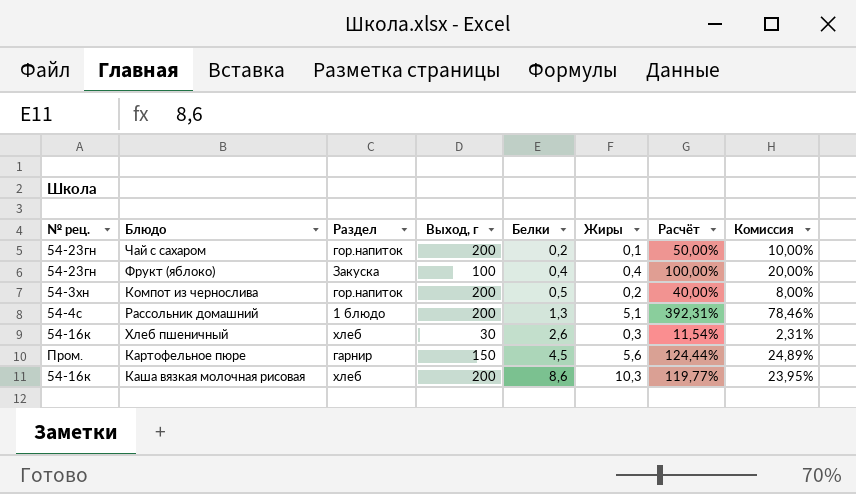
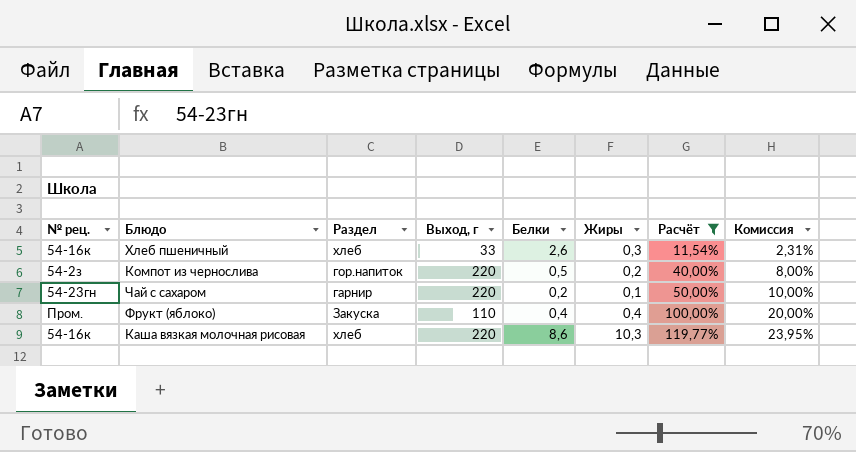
filter: none -> Расчёт <= 119,77%
row order: Белки ascending -> Расчёт ascending
Хлеб пшеничный | Выход, г: 30 -> 33
Компот из чернослива | № рец.: 54-3хн -> 54-2з
Компот из чернослива | Выход, г: 200 -> 220
Чай с сахаром | Раздел: гор.напиток -> гарнир
Чай с сахаром | Выход, г: 200 -> 220
Фрукт (яблоко) | № рец.: 54-23гн -> Пром.
Фрукт (яблоко) | Выход, г: 100 -> 110
Каша вязкая молочная рисовая | Выход, г: 200 -> 220

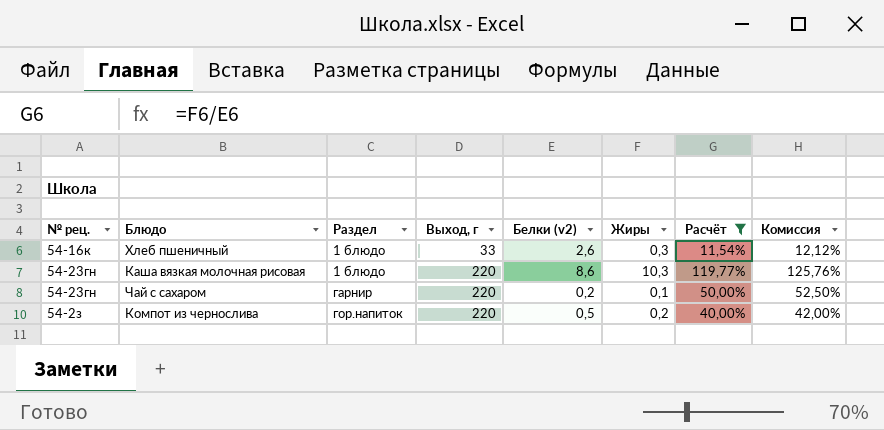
row order: Расчёт ascending -> Раздел ascending
column name: Белки -> Белки (v2)
column Комиссия | formula: [Расчёт] * 0,2 -> [Расчёт] * 1,05
row Фрукт (яблоко): Пром. | Закуска | 110 | 0,4 | 0,4 | 100,00% | 20,00% -> none
Хлеб пшеничный | Раздел: хлеб -> 1 блюдо
Каша вязкая молочная рисовая | № рец.: 54-16к -> 54-23гн
Каша вязкая молочная рисовая | Раздел: хлеб -> 1 блюдо

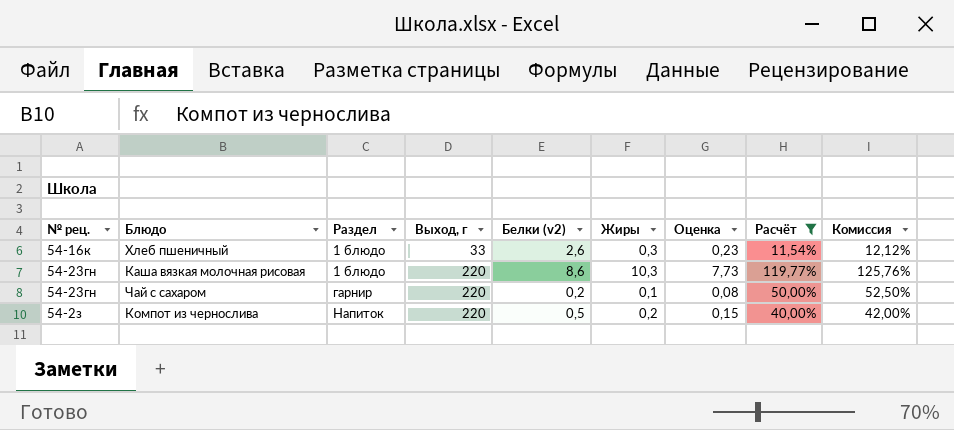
column Оценка | formula: none -> [Жиры] * 0,75
Компот из чернослива | Раздел: гор.напиток -> Напиток

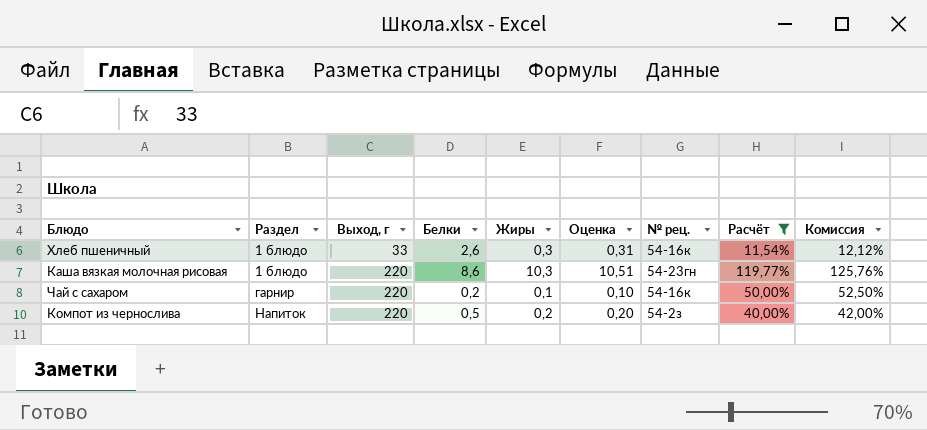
column name: Белки (v2) -> Белки
column Оценка | formula: [Жиры] * 0,75 -> [Жиры] * 1,02
column № рец. | position: 1 -> 7
Чай с сахаром | № рец.: 54-23гн -> 54-16к

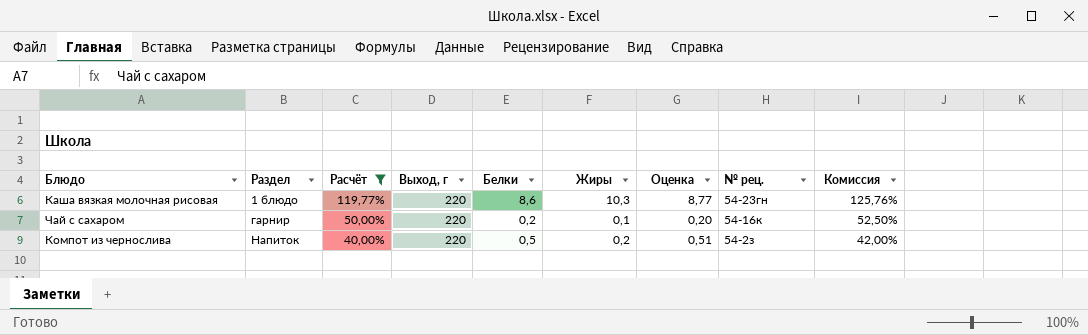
column Расчёт | position: 8 -> 3
column Оценка | formula: [Жиры] * 1,02 -> [Белки] * 1,02
row Хлеб пшеничный: 1 блюдо | 33 | 2,6 | 0,3 | 0,31 | 54-16к | 11,54% | 12,12% -> none

